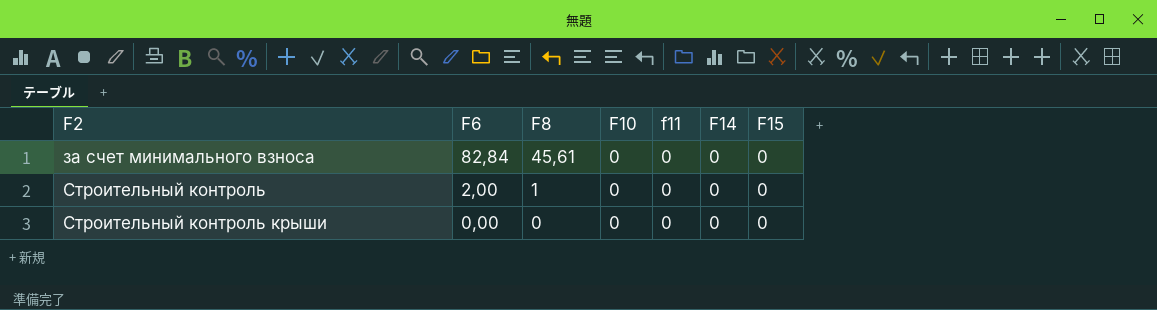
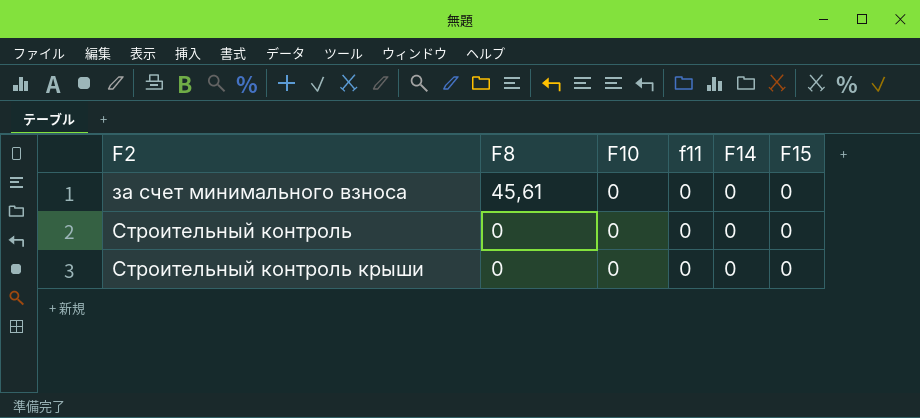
column F6 | position: 2 -> none
Строительный контроль | F8: 1 -> 0

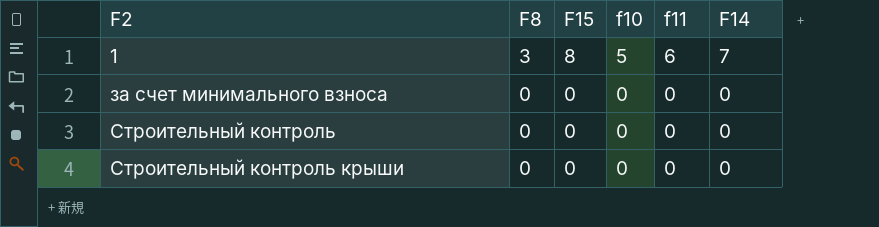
column F15 | position: 6 -> 3
column name: F10 -> f10
row 1: none -> 3 | 8 | 5 | 6 | 7
за счет минимального взноса | F8: 45,61 -> 0

